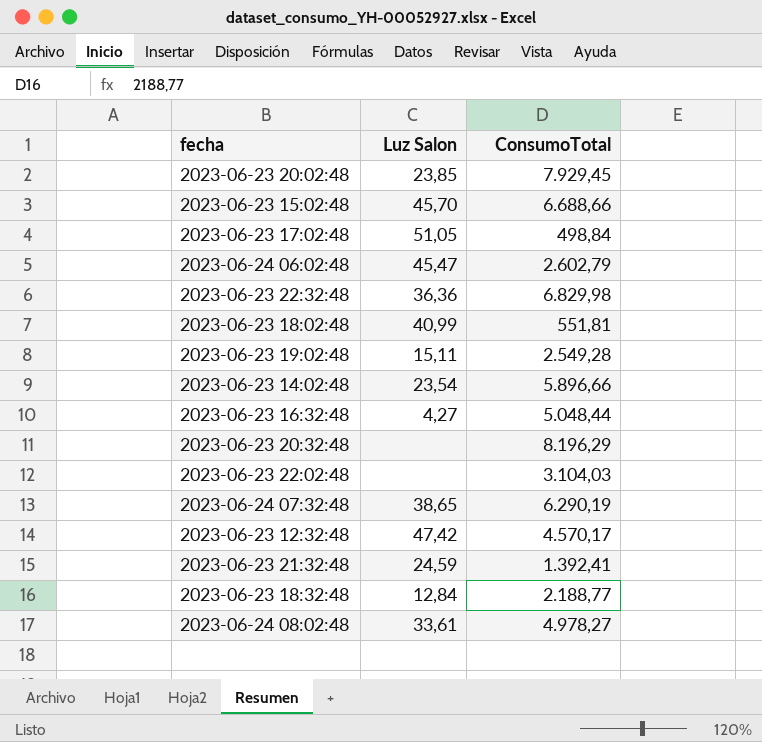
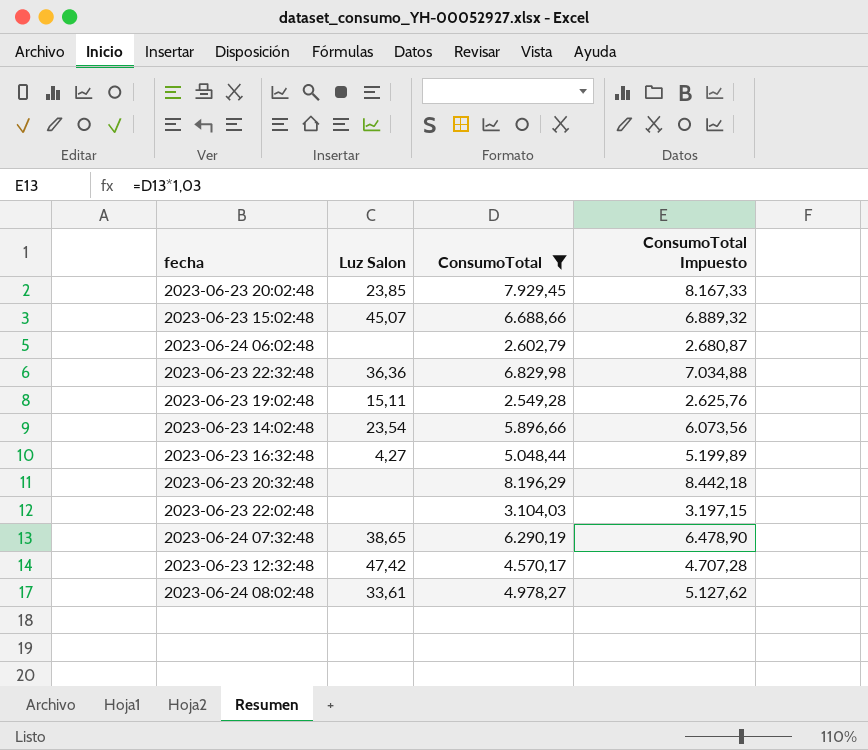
filter: none -> ConsumoTotal >= 2.549,28
column ConsumoTotal Impuesto | formula: none -> [ConsumoTotal] * 1,03
2023-06-23 15:02:48 | Luz Salon: 45,70 -> 45,07
2023-06-24 06:02:48 | Luz Salon: 45,47 -> none

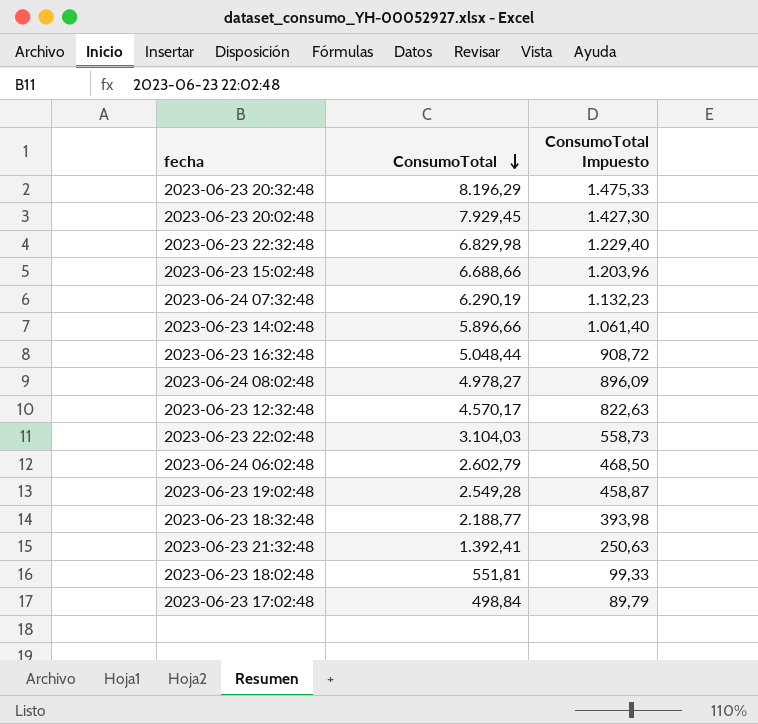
filter: ConsumoTotal >= 2.549,28 -> none
row order: none -> ConsumoTotal descending
column Luz Salon | position: 2 -> none
column ConsumoTotal Impuesto | formula: [ConsumoTotal] * 1,03 -> [ConsumoTotal] * 0,18

